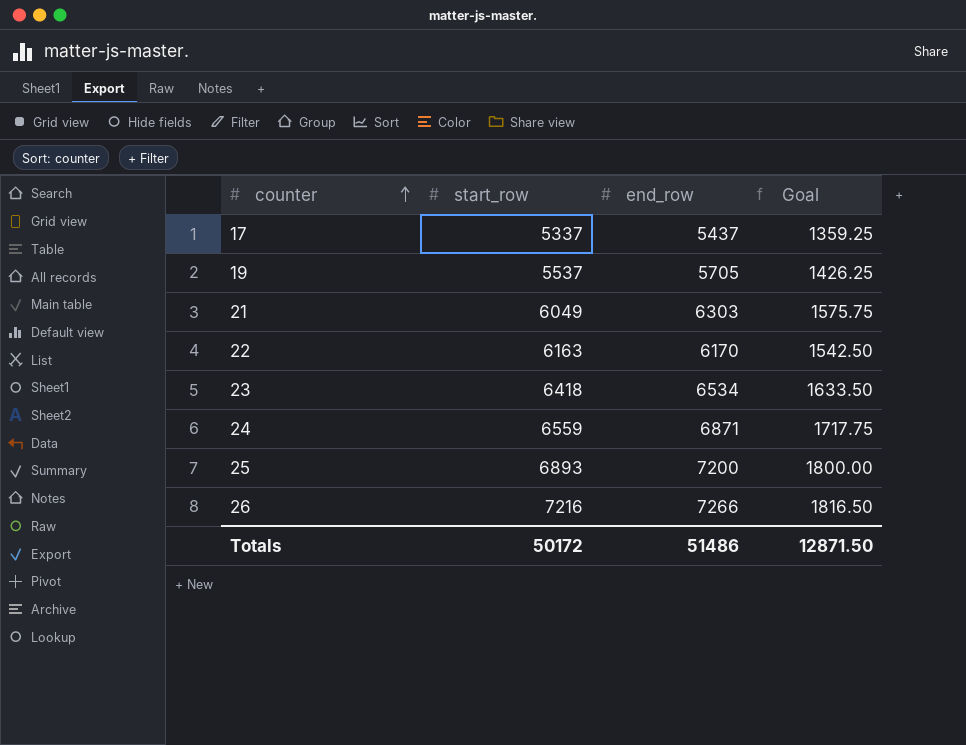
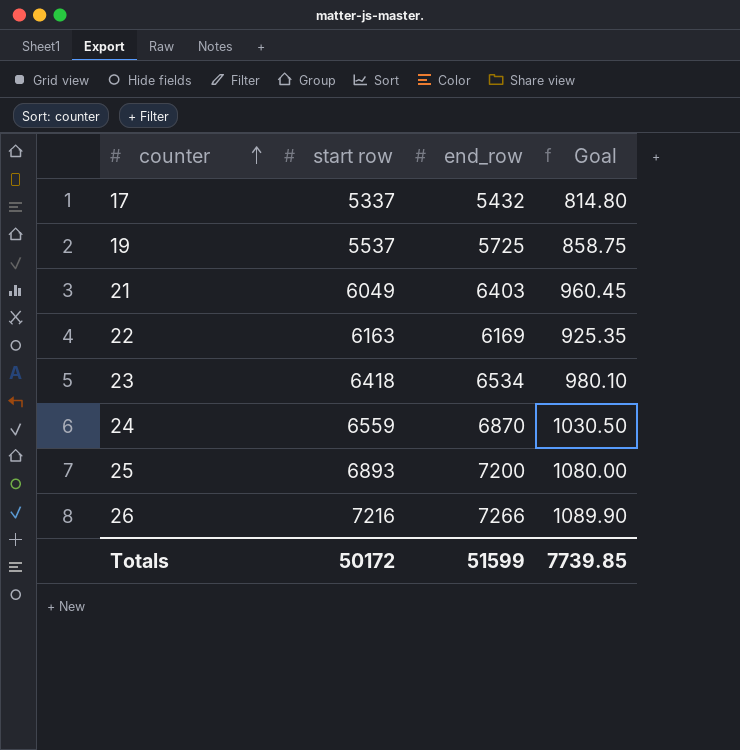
column name: start_row -> start row
column Goal | formula: [end_row] * 0.25 -> [end_row] * 0.15
17 | end_row: 5437 -> 5432
19 | end_row: 5705 -> 5725
21 | end_row: 6303 -> 6403
22 | end_row: 6170 -> 6169
24 | end_row: 6871 -> 6870
Totals | end_row: 51486 -> 51599
Totals | Goal: 12871.50 -> 7739.85

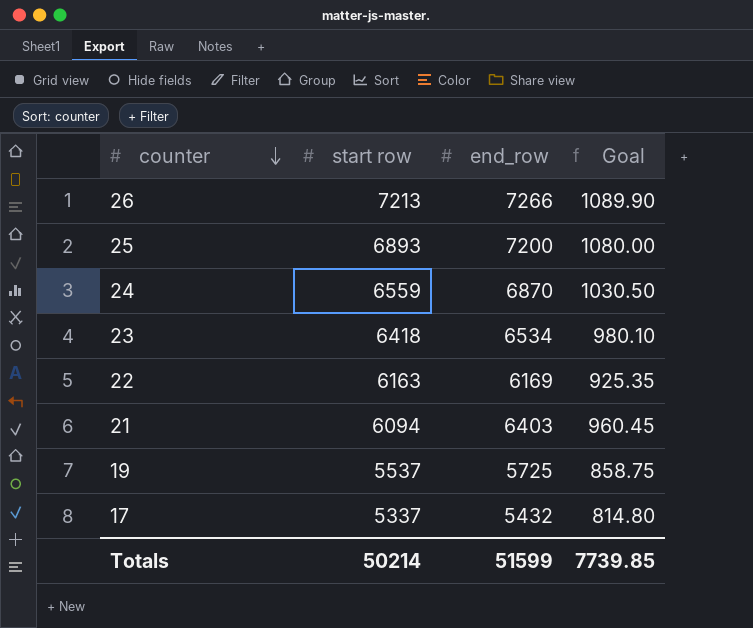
row order: counter ascending -> counter descending
26 | start row: 7216 -> 7213
21 | start row: 6049 -> 6094
Totals | start row: 50172 -> 50214

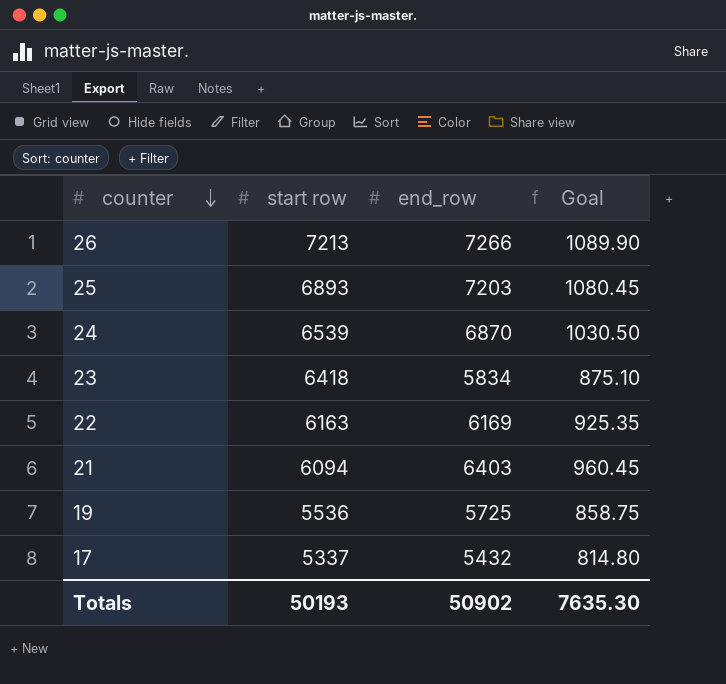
25 | end_row: 7200 -> 7203
25 | Goal: 1080.00 -> 1080.45
24 | start row: 6559 -> 6539
23 | end_row: 6534 -> 5834
23 | Goal: 980.10 -> 875.10
19 | start row: 5537 -> 5536
Totals | start row: 50214 -> 50193
Totals | end_row: 51599 -> 50902
Totals | Goal: 7739.85 -> 7635.30

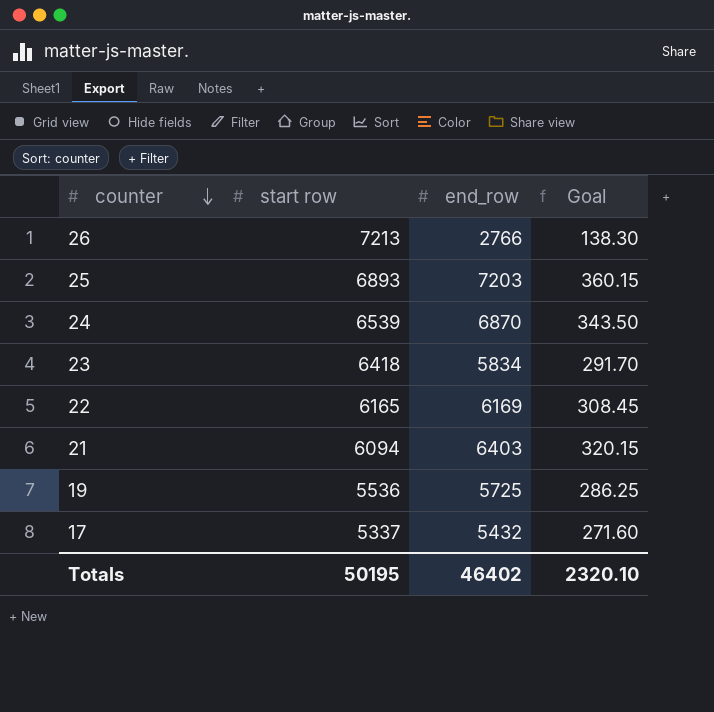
column Goal | formula: [end_row] * 0.15 -> [end_row] * 0.05
26 | end_row: 7266 -> 2766
22 | start row: 6163 -> 6165
Totals | start row: 50193 -> 50195
Totals | end_row: 50902 -> 46402
Totals | Goal: 7635.30 -> 2320.10

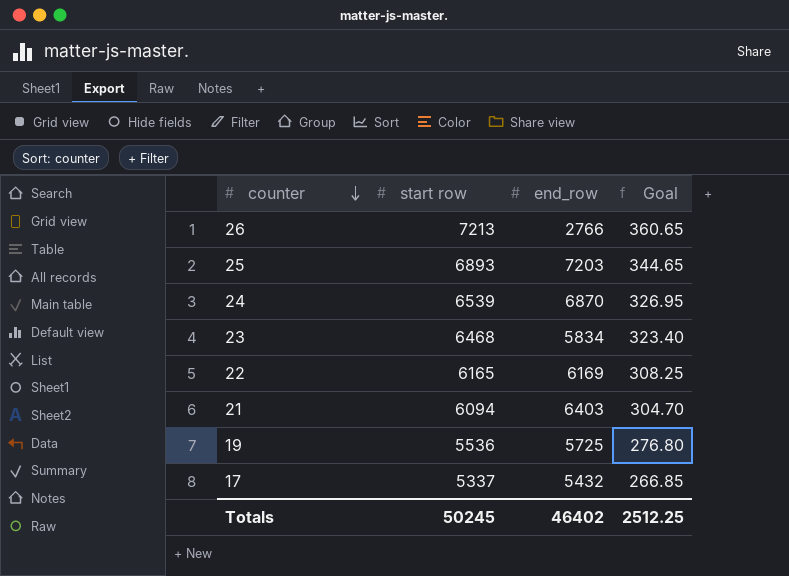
column Goal | formula: [end_row] * 0.05 -> [start row] * 0.05
23 | start row: 6418 -> 6468
Totals | start row: 50195 -> 50245
Totals | Goal: 2320.10 -> 2512.25

